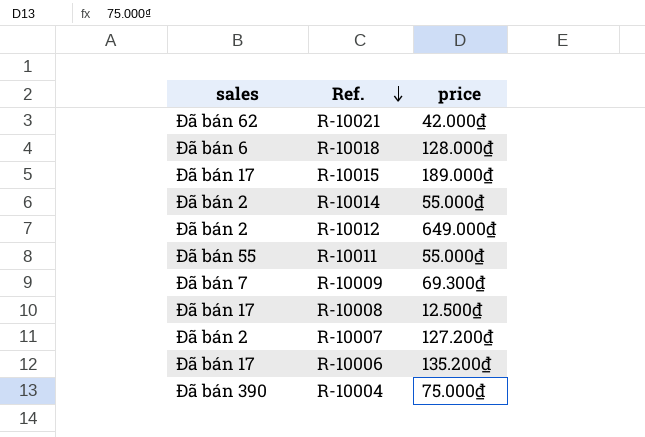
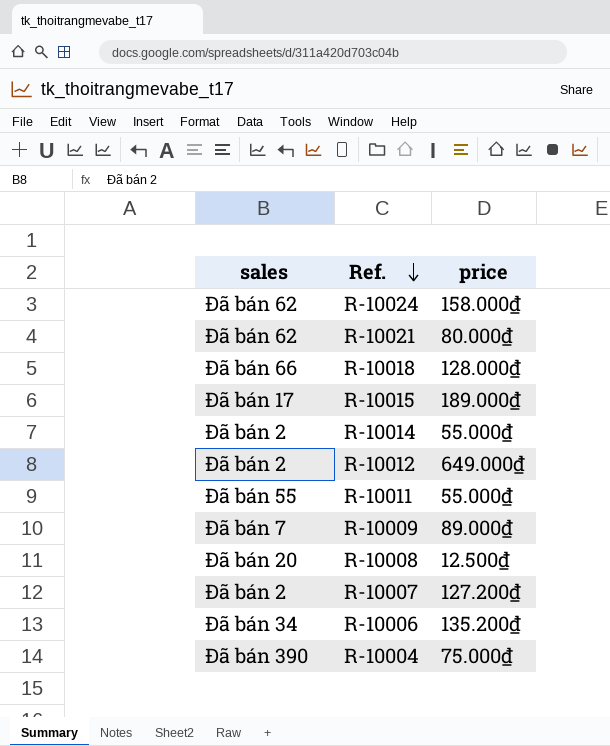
row R-10024: none -> Đã bán 62 | 158.000₫
R-10021 | price: 42.000₫ -> 80.000₫
R-10018 | sales: Đã bán 6 -> Đã bán 66
R-10009 | price: 69.300₫ -> 89.000₫
R-10008 | sales: Đã bán 17 -> Đã bán 20
R-10006 | sales: Đã bán 17 -> Đã bán 34

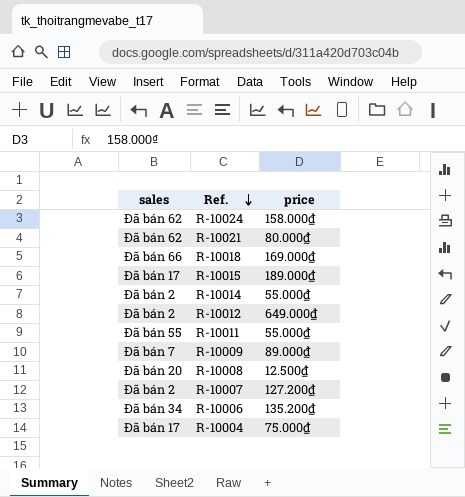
R-10018 | price: 128.000₫ -> 169.000₫
R-10004 | sales: Đã bán 390 -> Đã bán 17

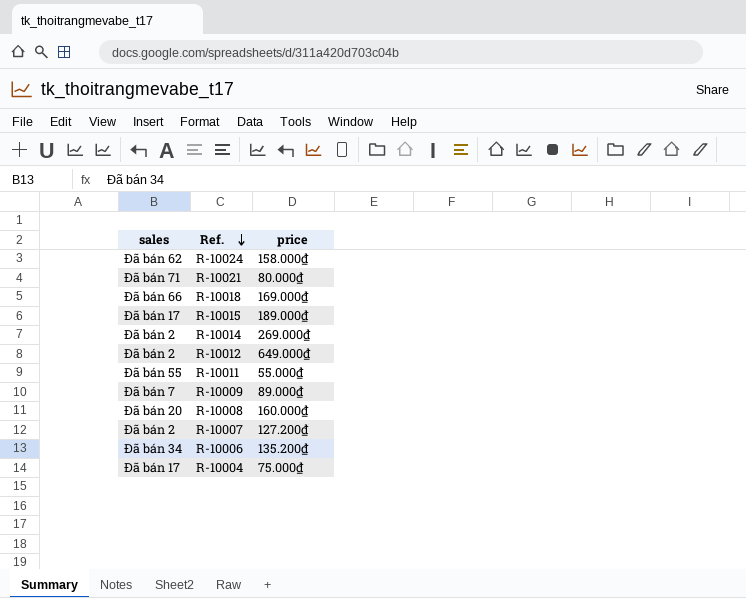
R-10021 | sales: Đã bán 62 -> Đã bán 71
R-10014 | price: 55.000₫ -> 269.000₫
R-10008 | price: 12.500₫ -> 160.000₫

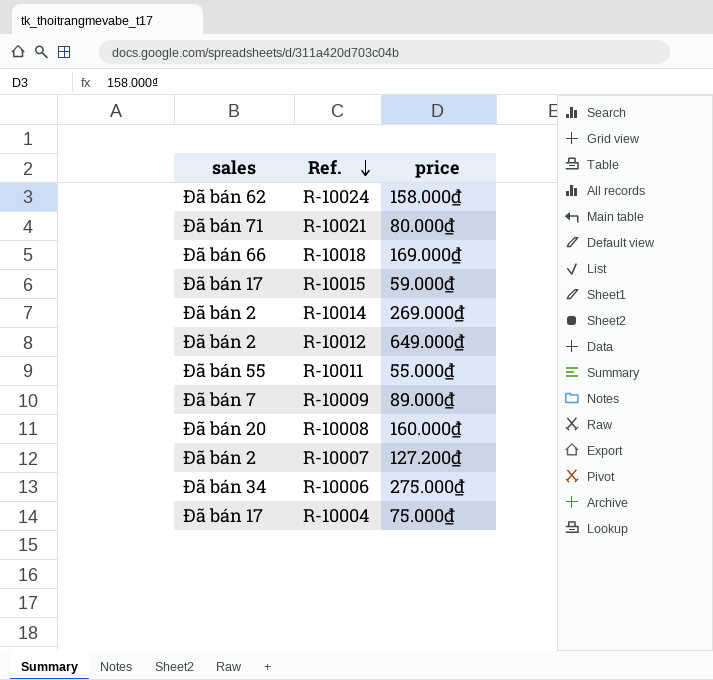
R-10015 | price: 189.000₫ -> 59.000₫
R-10006 | price: 135.200₫ -> 275.000₫

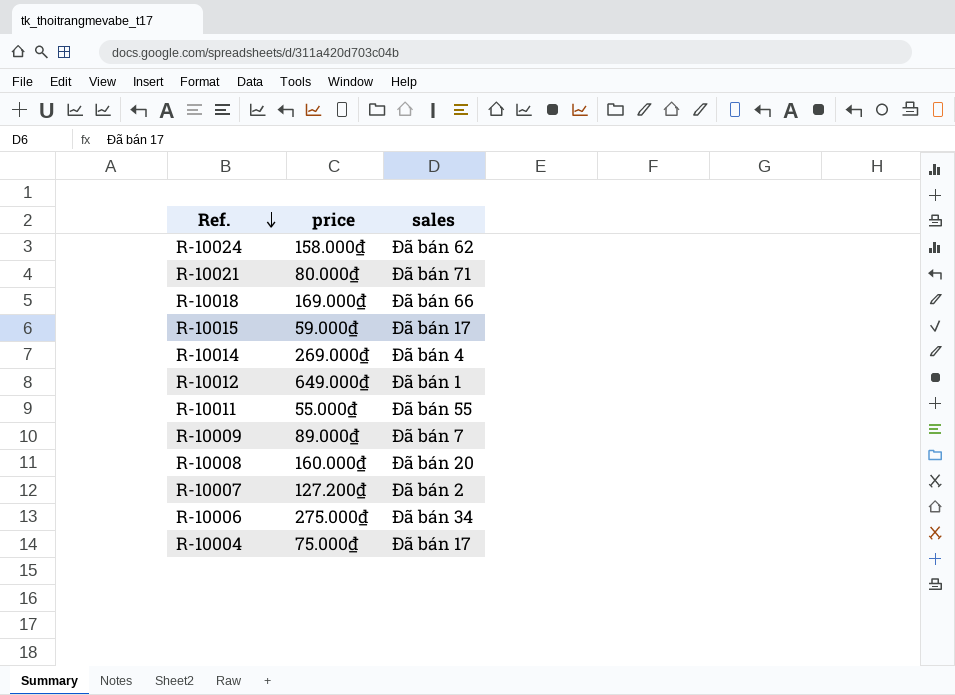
column sales | position: 1 -> 3
R-10014 | sales: Đã bán 2 -> Đã bán 4
R-10012 | sales: Đã bán 2 -> Đã bán 1

